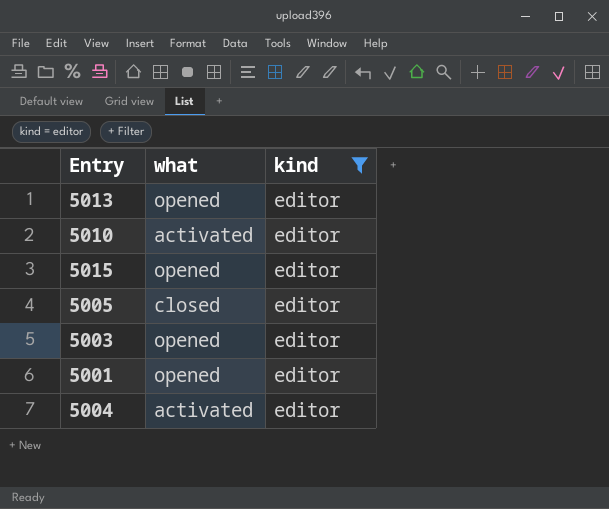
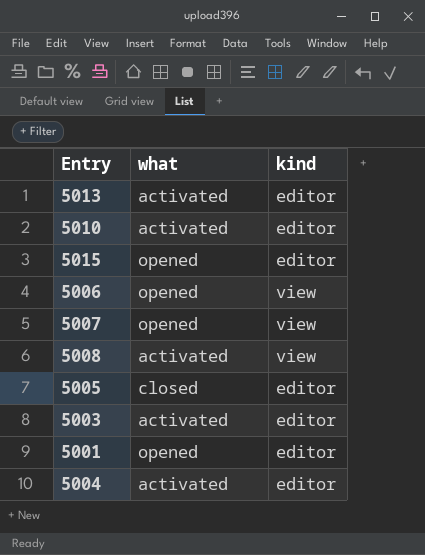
filter: kind = editor -> none
5013 | what: opened -> activated
5003 | what: opened -> activated

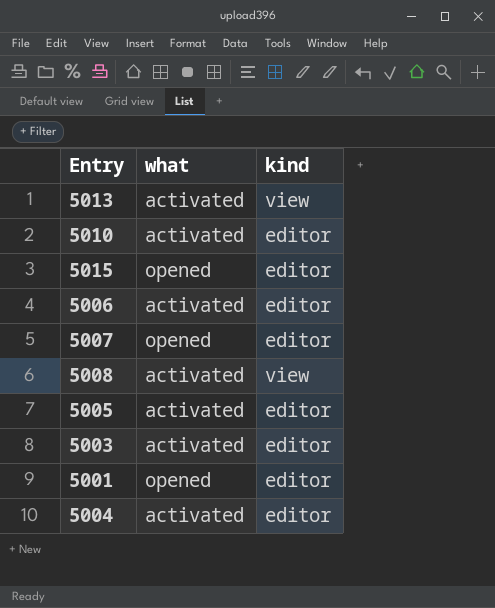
5013 | kind: editor -> view
5006 | what: opened -> activated
5006 | kind: view -> editor
5007 | kind: view -> editor
5005 | what: closed -> activated

